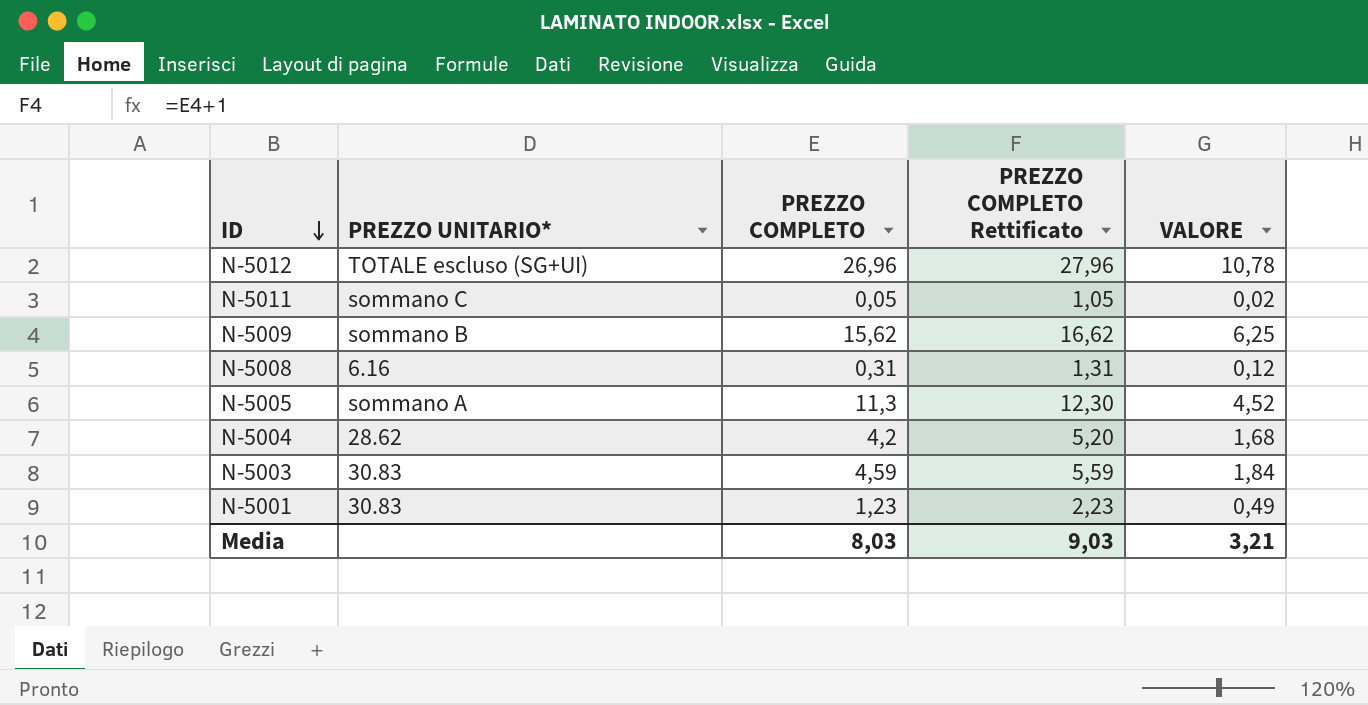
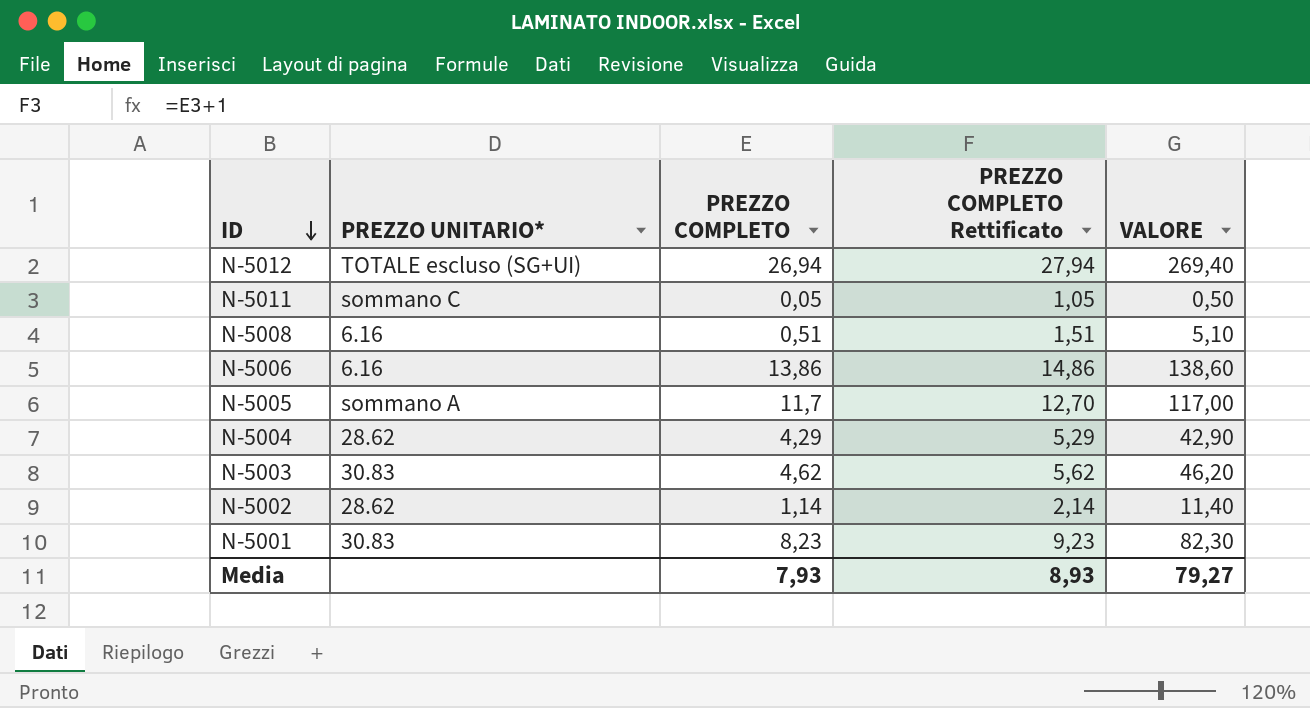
column VALORE | formula: [PREZZO COMPLETO] * 0,4 -> [PREZZO COMPLETO] * 10
row N-5009: sommano B | 15,62 | 16,62 | 6,25 -> none
N-5012 | PREZZO COMPLETO: 26,96 -> 26,94
N-5012 | PREZZO COMPLETO Rettificato: 27,96 -> 27,94
N-5008 | PREZZO COMPLETO: 0,31 -> 0,51
N-5008 | PREZZO COMPLETO Rettificato: 1,31 -> 1,51
row N-5006: none -> 6.16 | 13,86 | 14,86 | 138,60
N-5005 | PREZZO COMPLETO: 11,3 -> 11,7
N-5005 | PREZZO COMPLETO Rettificato: 12,30 -> 12,70
N-5004 | PREZZO COMPLETO: 4,2 -> 4,29
N-5004 | PREZZO COMPLETO Rettificato: 5,20 -> 5,29
N-5003 | PREZZO COMPLETO: 4,59 -> 4,62
N-5003 | PREZZO COMPLETO Rettificato: 5,59 -> 5,62
row N-5002: none -> 28.62 | 1,14 | 2,14 | 11,40
N-5001 | PREZZO COMPLETO: 1,23 -> 8,23
N-5001 | PREZZO COMPLETO Rettificato: 2,23 -> 9,23
Media | PREZZO COMPLETO: 8,03 -> 7,93
Media | PREZZO COMPLETO Rettificato: 9,03 -> 8,93
Media | VALORE: 3,21 -> 79,27

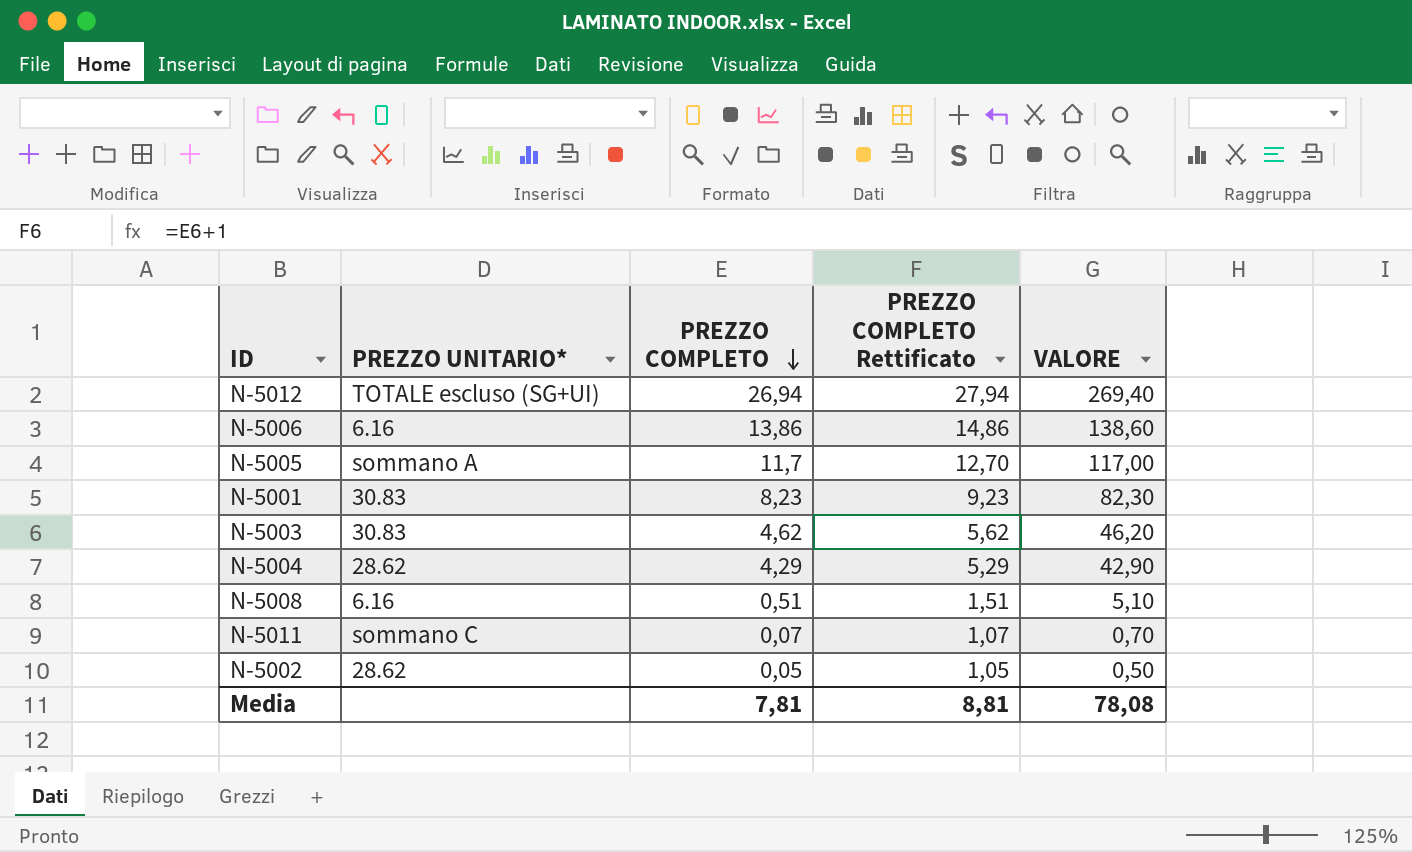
row order: ID descending -> PREZZO COMPLETO descending
N-5011 | PREZZO COMPLETO: 0,05 -> 0,07
N-5011 | PREZZO COMPLETO Rettificato: 1,05 -> 1,07
N-5011 | VALORE: 0,50 -> 0,70
N-5002 | PREZZO COMPLETO: 1,14 -> 0,05
N-5002 | PREZZO COMPLETO Rettificato: 2,14 -> 1,05
N-5002 | VALORE: 11,40 -> 0,50
Media | PREZZO COMPLETO: 7,93 -> 7,81
Media | PREZZO COMPLETO Rettificato: 8,93 -> 8,81
Media | VALORE: 79,27 -> 78,08

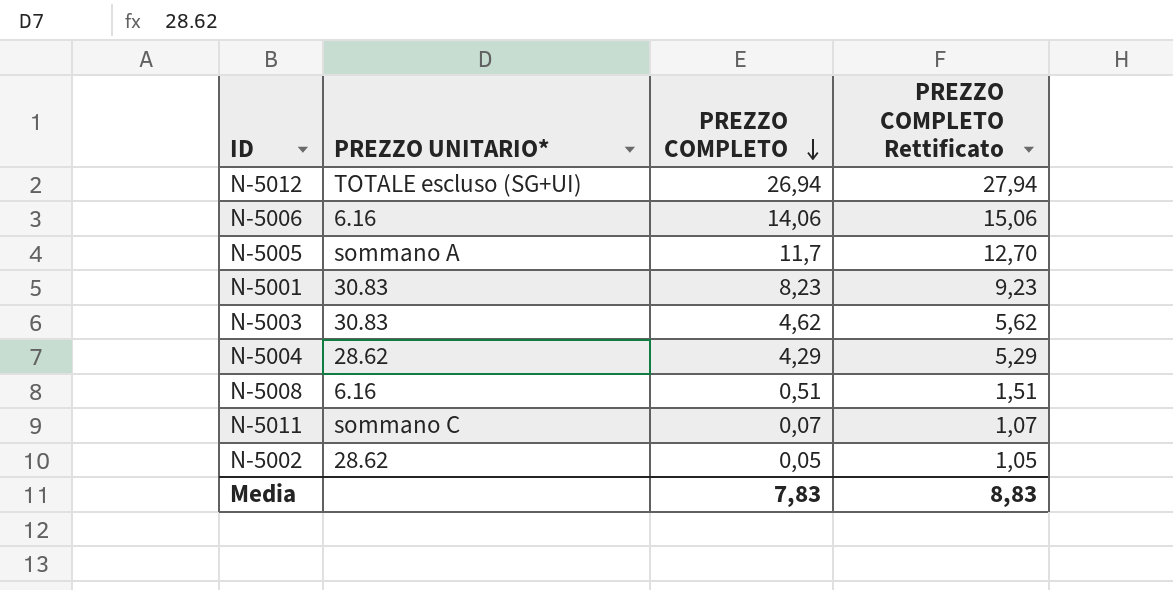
column VALORE | formula: [PREZZO COMPLETO] * 10 -> none
N-5006 | PREZZO COMPLETO: 13,86 -> 14,06
N-5006 | PREZZO COMPLETO Rettificato: 14,86 -> 15,06
Media | PREZZO COMPLETO: 7,81 -> 7,83
Media | PREZZO COMPLETO Rettificato: 8,81 -> 8,83

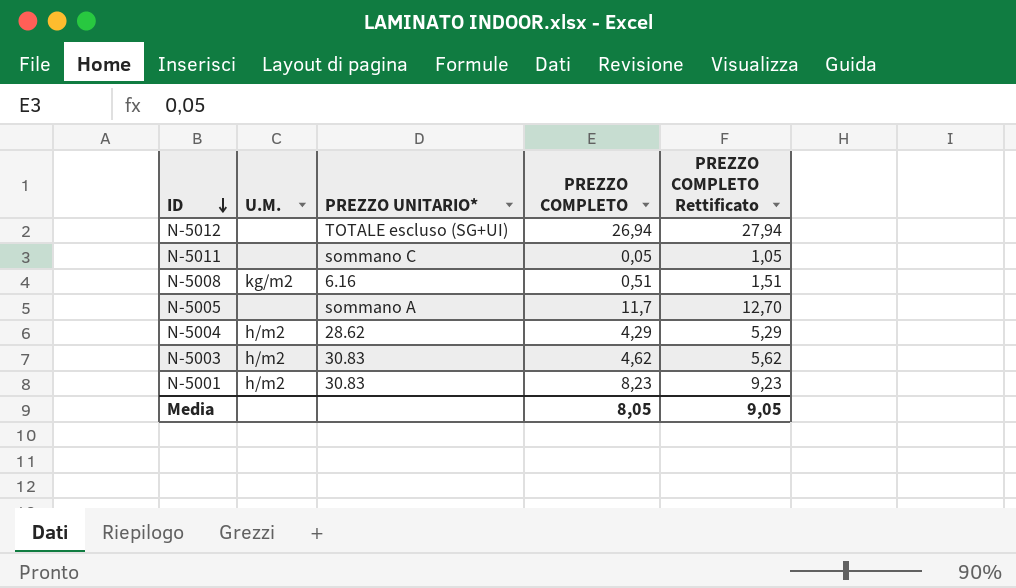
row order: PREZZO COMPLETO descending -> ID descending
column U.M. | position: none -> 2
row N-5006: 6.16 | 14,06 | 15,06 -> none
row N-5002: 28.62 | 0,05 | 1,05 -> none
N-5011 | PREZZO COMPLETO: 0,07 -> 0,05
N-5011 | PREZZO COMPLETO Rettificato: 1,07 -> 1,05
Media | PREZZO COMPLETO: 7,83 -> 8,05
Media | PREZZO COMPLETO Rettificato: 8,83 -> 9,05

